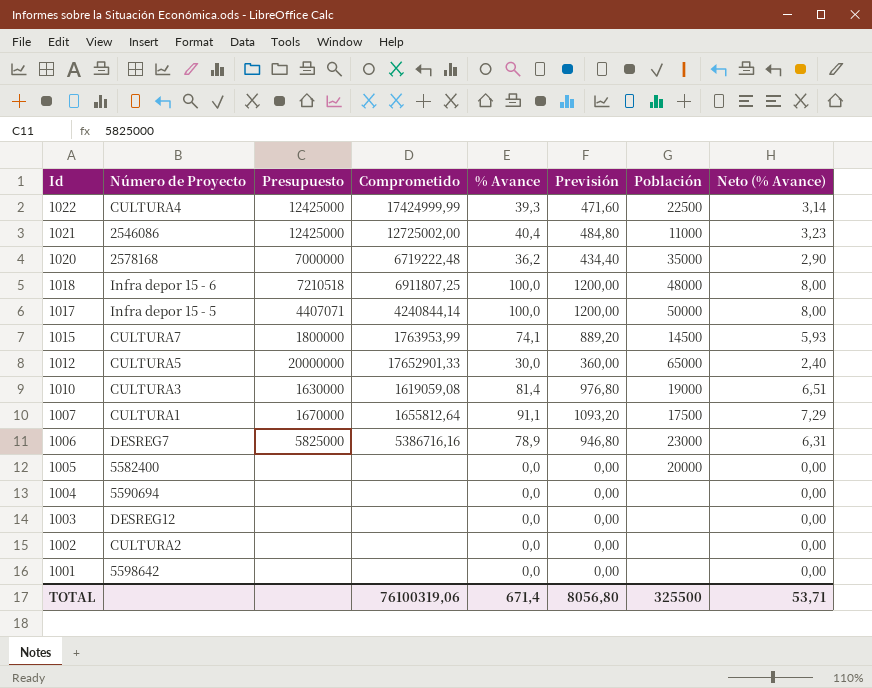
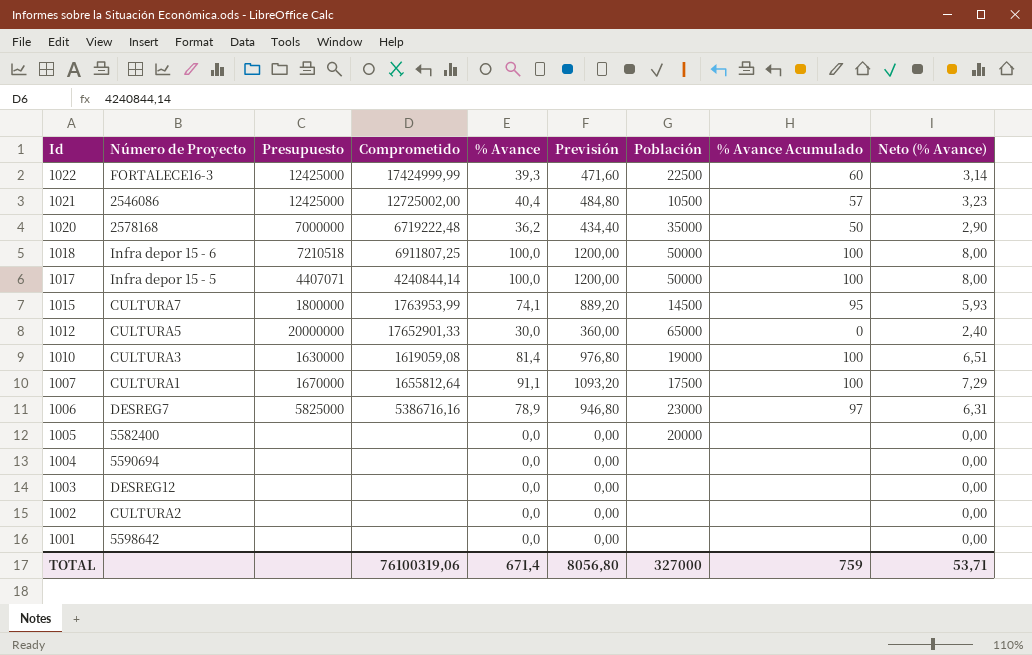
column % Avance Acumulado | position: none -> 8
1022 | Número de Proyecto: CULTURA4 -> FORTALECE16-3
1021 | Población: 11000 -> 10500
1018 | Población: 48000 -> 50000
TOTAL | Población: 325500 -> 327000

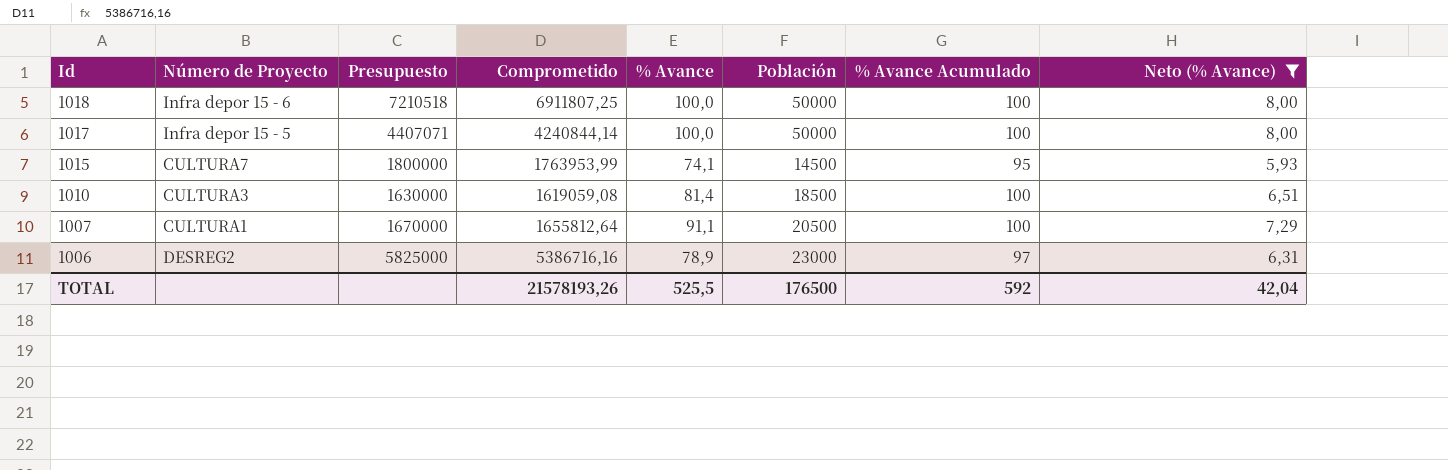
filter: none -> Neto (% Avance) >= 5,93
column Previsión | formula: [% Avance] * 12 -> none
1010 | Población: 19000 -> 18500
1007 | Población: 17500 -> 20500
1006 | Número de Proyecto: DESREG7 -> DESREG2
TOTAL | Comprometido: 76100319,06 -> 21578193,26
TOTAL | % Avance: 671,4 -> 525,5
TOTAL | Población: 327000 -> 176500
TOTAL | % Avance Acumulado: 759 -> 592
TOTAL | Neto (% Avance): 53,71 -> 42,04

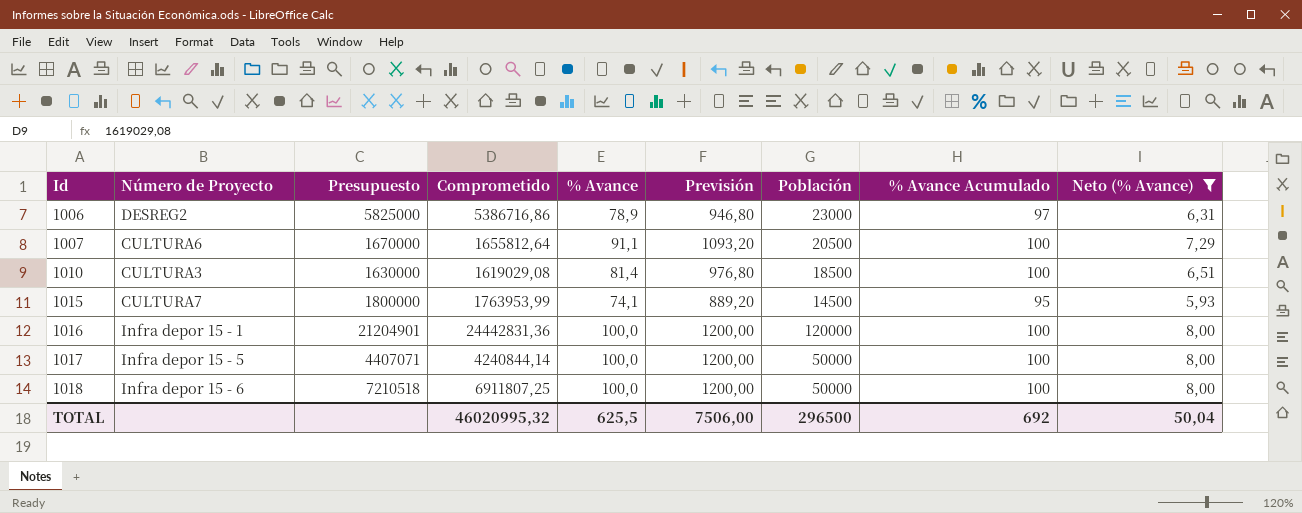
row order: Id descending -> Id ascending
column Previsión | formula: none -> [% Avance] * 12
1006 | Comprometido: 5386716,16 -> 5386716,86
1007 | Número de Proyecto: CULTURA1 -> CULTURA6
1010 | Comprometido: 1619059,08 -> 1619029,08
row 1016: none -> Infra depor 15 - 1 | 21204901 | 24442831,36 | 100,0 | 1200,00 | 120000 | 100 | 8,00
TOTAL | Comprometido: 21578193,26 -> 46020995,32
TOTAL | % Avance: 525,5 -> 625,5
TOTAL | Población: 176500 -> 296500
TOTAL | % Avance Acumulado: 592 -> 692
TOTAL | Neto (% Avance): 42,04 -> 50,04

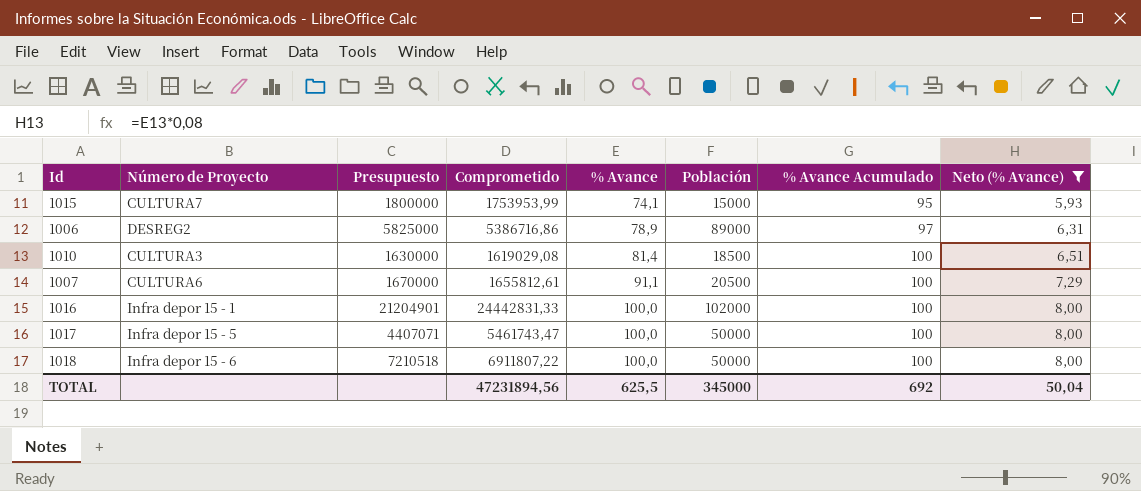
row order: Id ascending -> % Avance ascending
column Previsión | formula: [% Avance] * 12 -> none
1015 | Comprometido: 1763953,99 -> 1753953,99
1015 | Población: 14500 -> 15000
1006 | Población: 23000 -> 89000
1007 | Comprometido: 1655812,64 -> 1655812,61
1016 | Comprometido: 24442831,36 -> 24442831,33
1016 | Población: 120000 -> 102000
1017 | Comprometido: 4240844,14 -> 5461743,47
1018 | Comprometido: 6911807,25 -> 6911807,22
TOTAL | Comprometido: 46020995,32 -> 47231894,56
TOTAL | Población: 296500 -> 345000

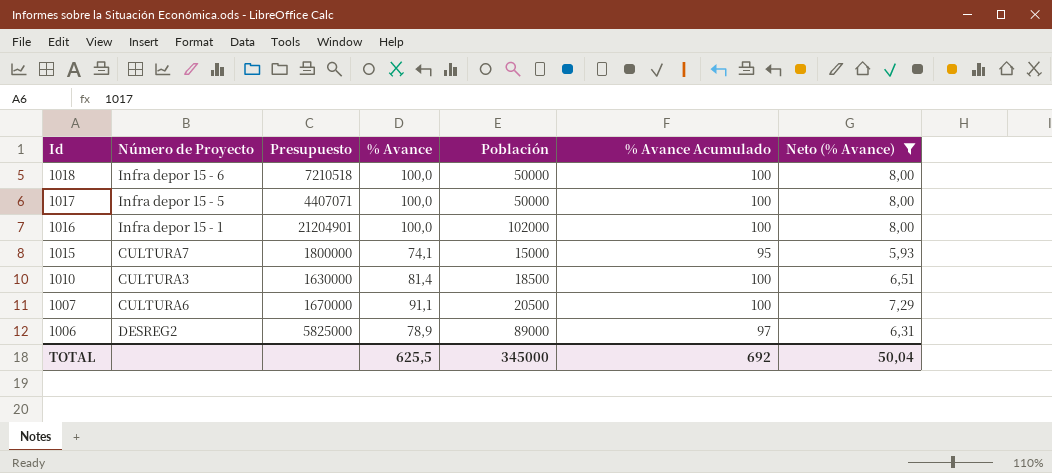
row order: % Avance ascending -> Id descending
column Comprometido | position: 4 -> none

